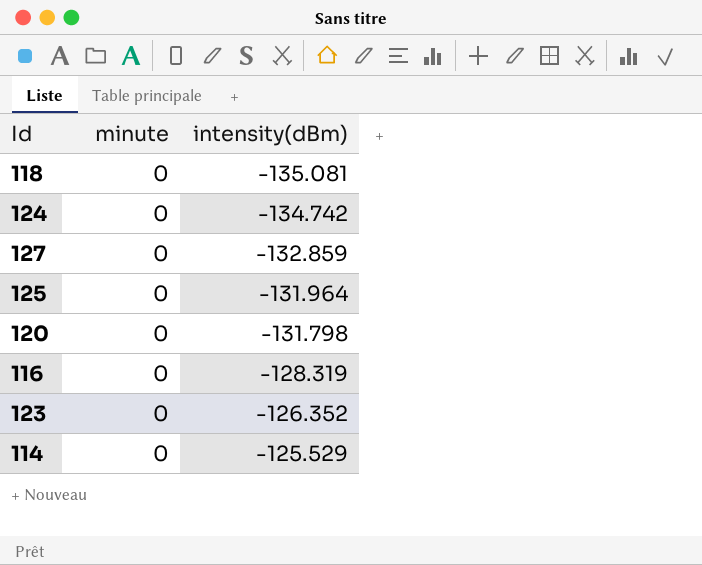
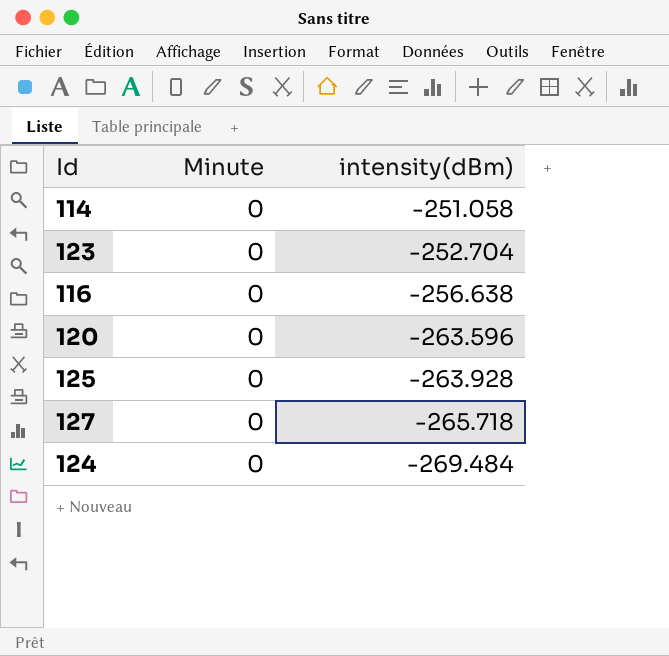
row order: intensity(dBm) ascending -> intensity(dBm) descending
column name: minute -> Minute
row 118: 0 | -135.081 -> none
114 | intensity(dBm): -125.529 -> -251.058
123 | intensity(dBm): -126.352 -> -252.704
116 | intensity(dBm): -128.319 -> -256.638
120 | intensity(dBm): -131.798 -> -263.596
125 | intensity(dBm): -131.964 -> -263.928
127 | intensity(dBm): -132.859 -> -265.718
124 | intensity(dBm): -134.742 -> -269.484

